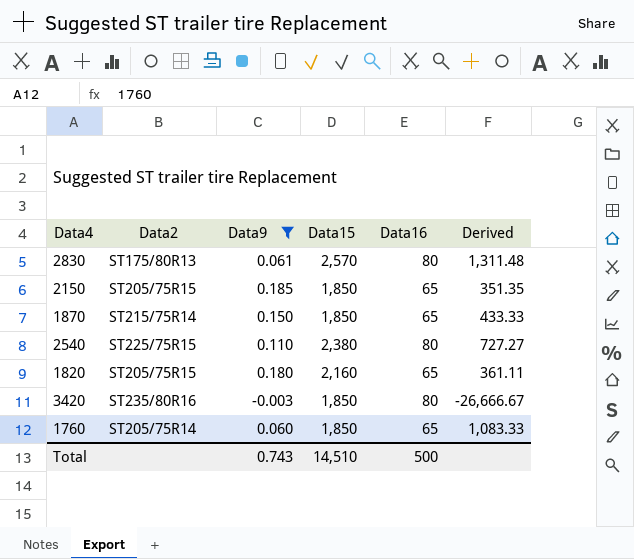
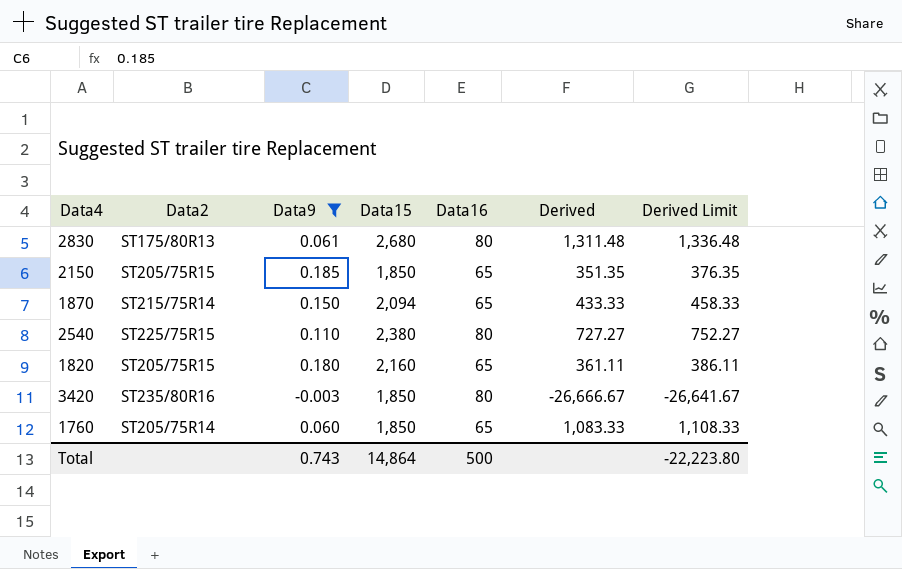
column Derived Limit | formula: none -> [Derived] + 25
2830 | Data15: 2,570 -> 2,680
1870 | Data15: 1,850 -> 2,094
Total | Data15: 14,510 -> 14,864

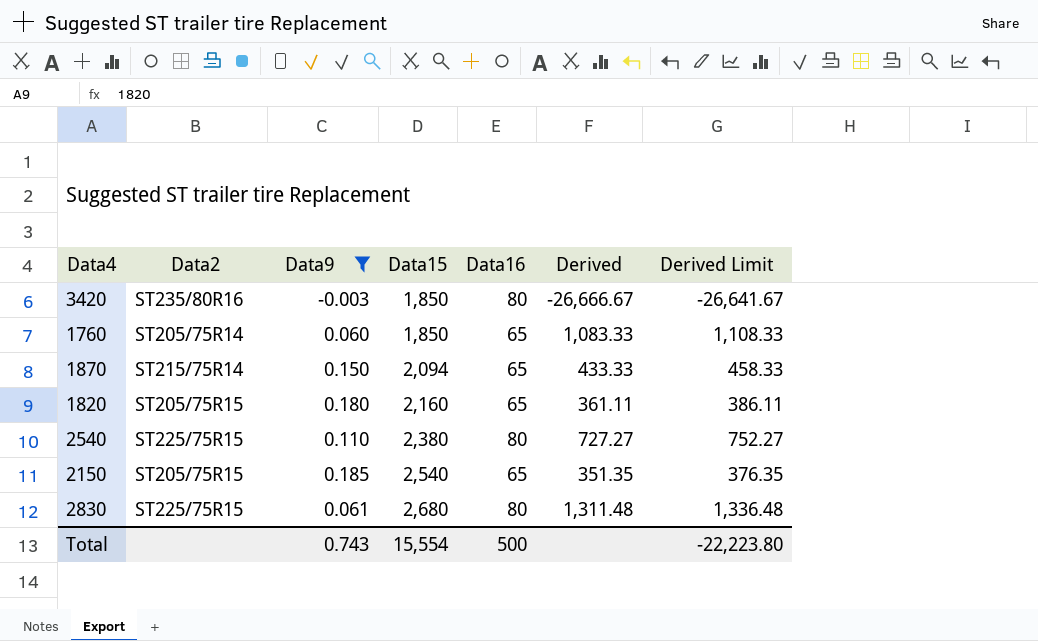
row order: none -> Data15 ascending
2150 | Data15: 1,850 -> 2,540
2830 | Data2: ST175/80R13 -> ST225/75R15
Total | Data15: 14,864 -> 15,554

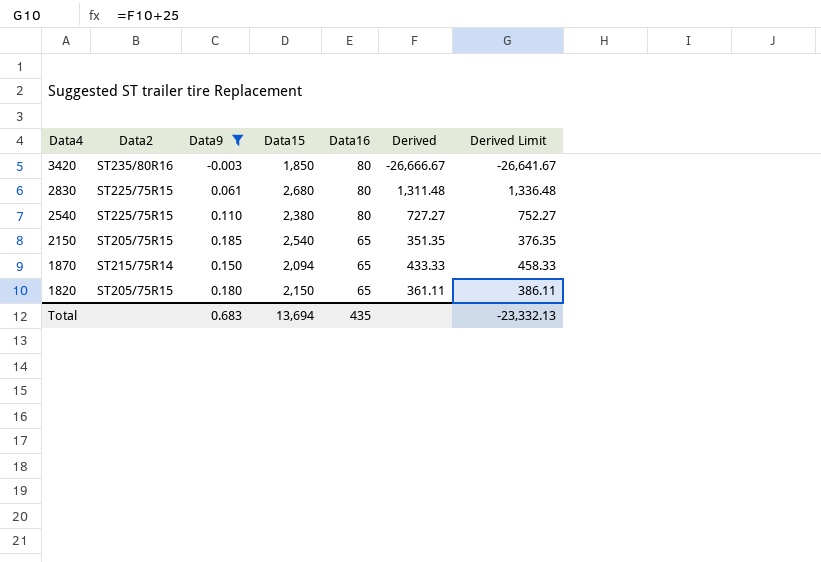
row order: Data15 ascending -> Data4 descending
row 1760: ST205/75R14 | 0.060 | 1,850 | 65 | 1,083.33 | 1,108.33 -> none
1820 | Data15: 2,160 -> 2,150
Total | Data9: 0.743 -> 0.683
Total | Data15: 15,554 -> 13,694
Total | Data16: 500 -> 435
Total | Derived Limit: -22,223.80 -> -23,332.13

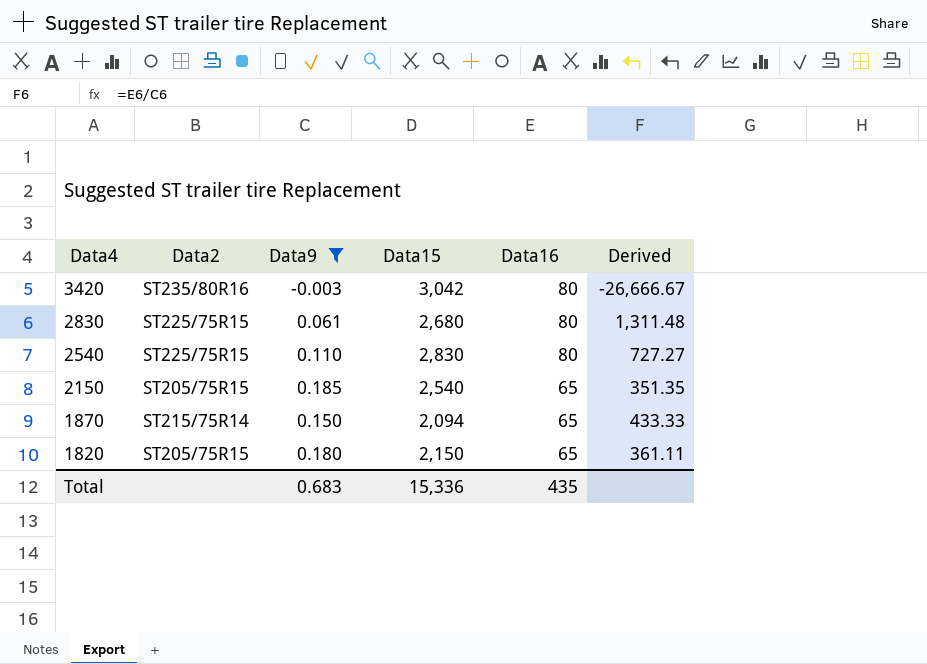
column Derived Limit | formula: [Derived] + 25 -> none
3420 | Data15: 1,850 -> 3,042
2540 | Data15: 2,380 -> 2,830
Total | Data15: 13,694 -> 15,336

